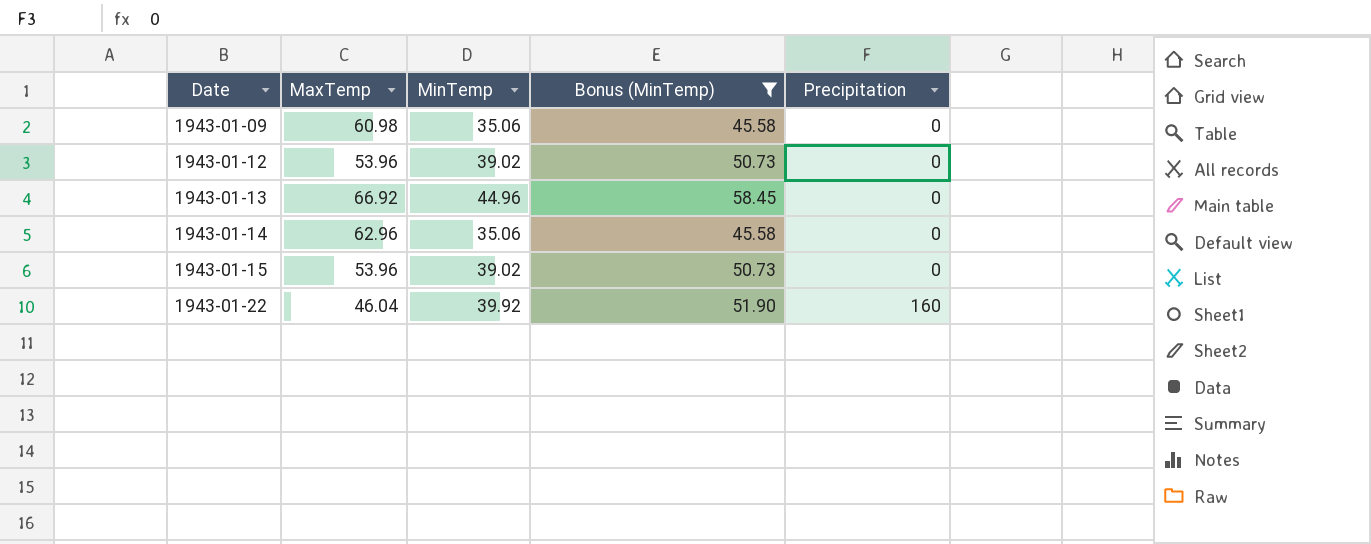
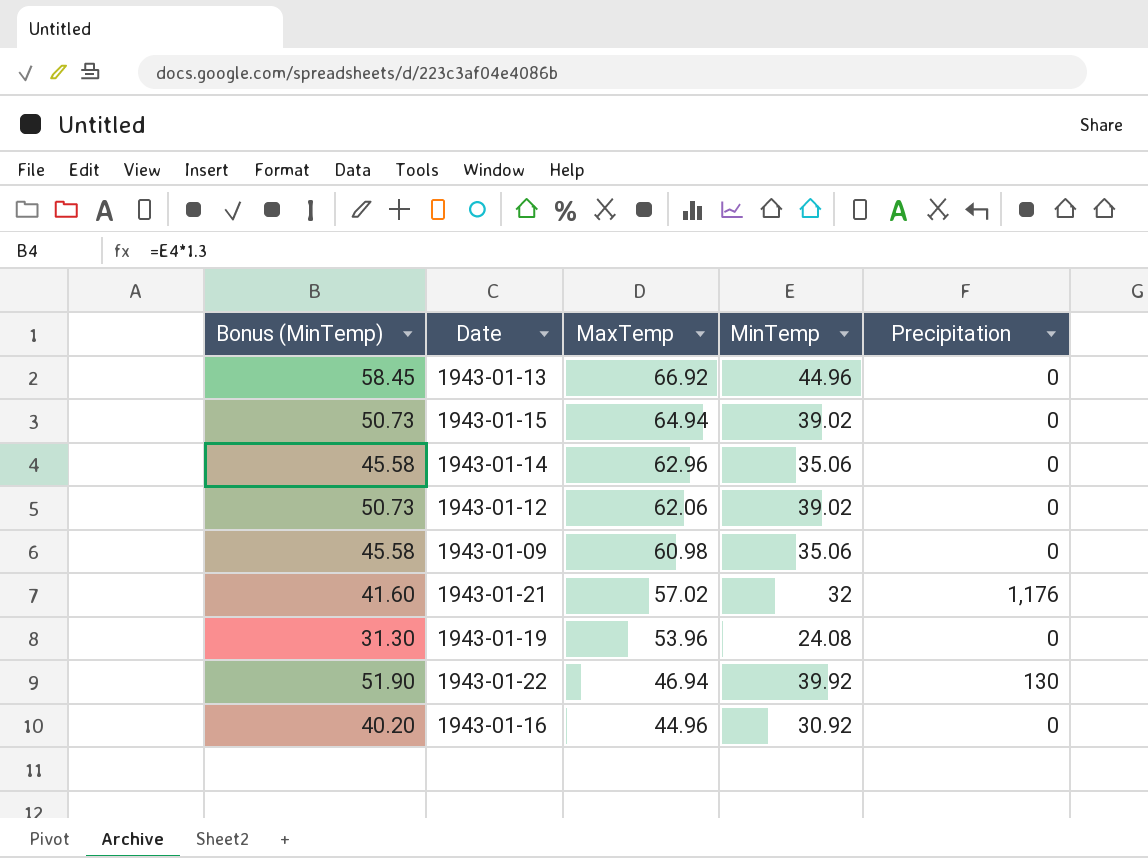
filter: Bonus (MinTemp) >= 45.58 -> none
row order: Date ascending -> MaxTemp descending
column Bonus (MinTemp) | position: 4 -> 1
1943-01-15 | MaxTemp: 53.96 -> 64.94
1943-01-12 | MaxTemp: 53.96 -> 62.06
1943-01-22 | MaxTemp: 46.04 -> 46.94
1943-01-22 | Precipitation: 160 -> 130

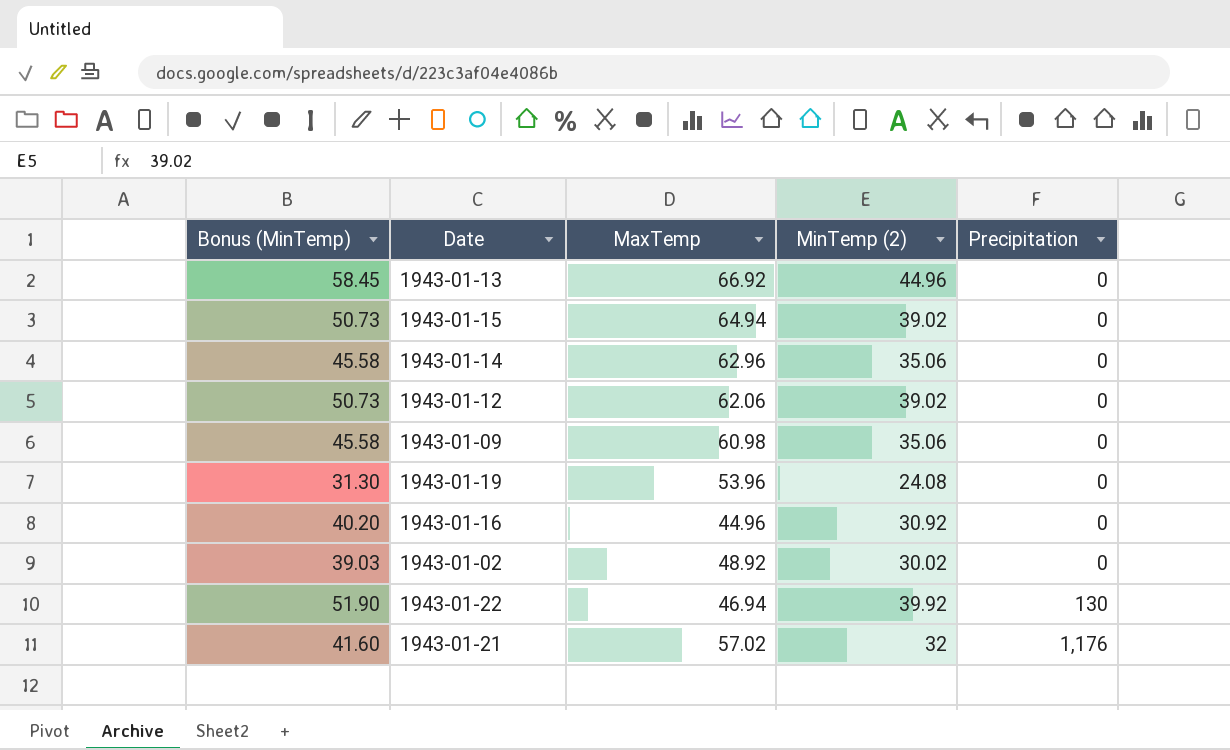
row order: MaxTemp descending -> Precipitation ascending
column name: MinTemp -> MinTemp (2)
row 1943-01-02: none -> 39.03 | 48.92 | 30.02 | 0

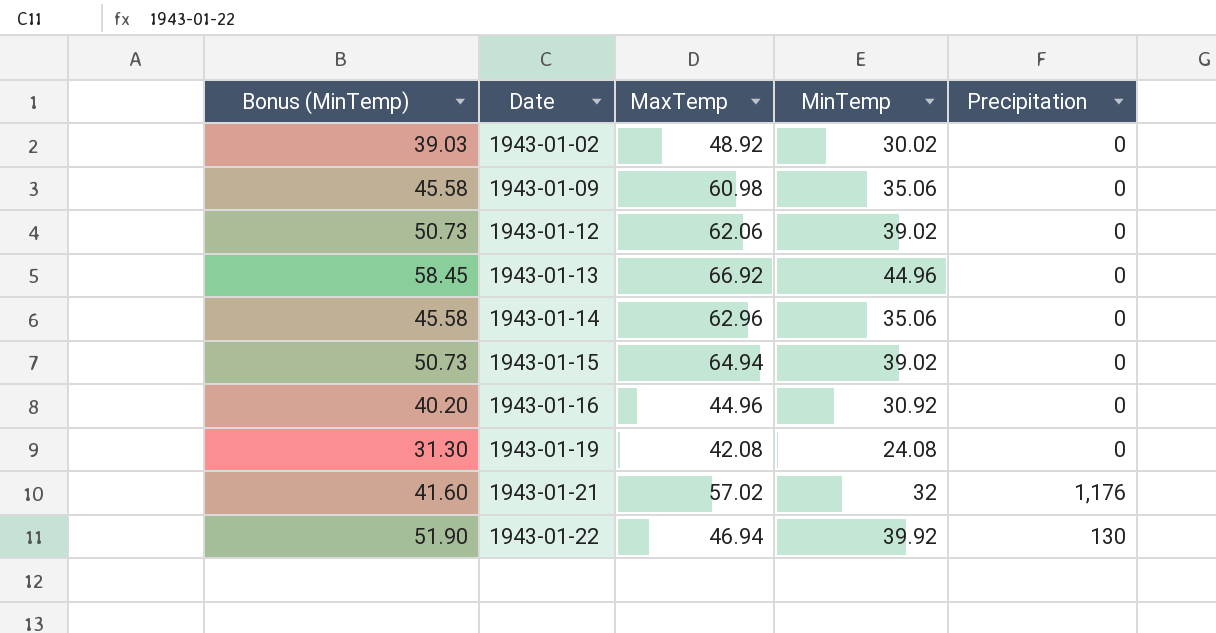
row order: Precipitation ascending -> Date ascending
column name: MinTemp (2) -> MinTemp
1943-01-19 | MaxTemp: 53.96 -> 42.08

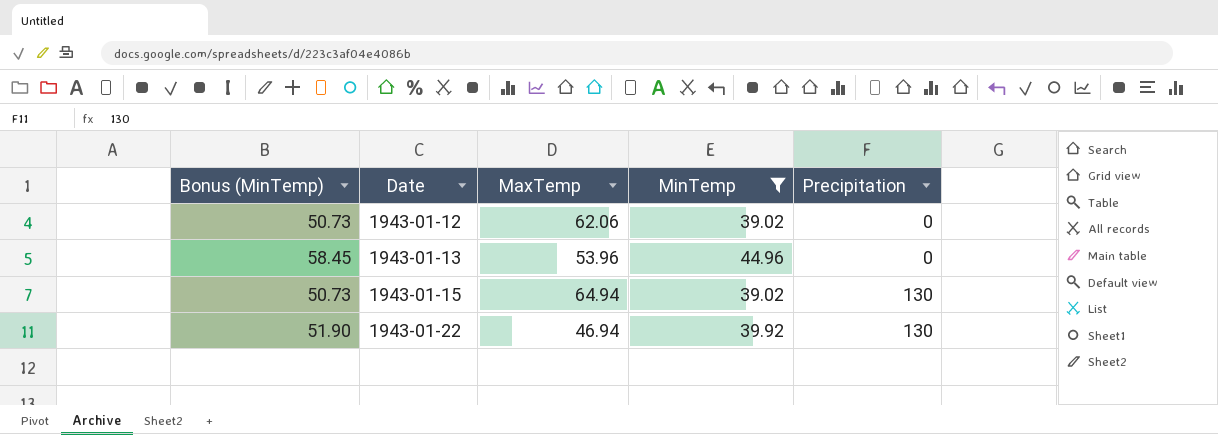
filter: none -> MinTemp >= 39.02
1943-01-13 | MaxTemp: 66.92 -> 53.96
1943-01-15 | Precipitation: 0 -> 130

